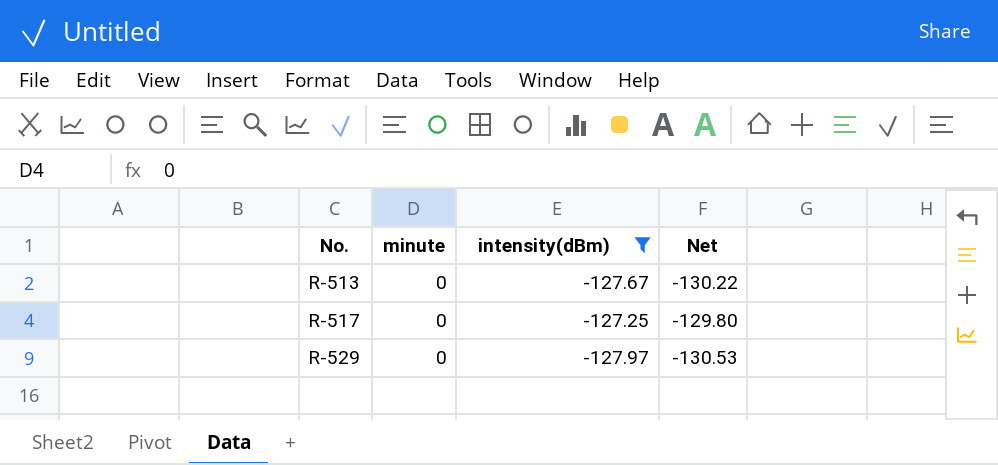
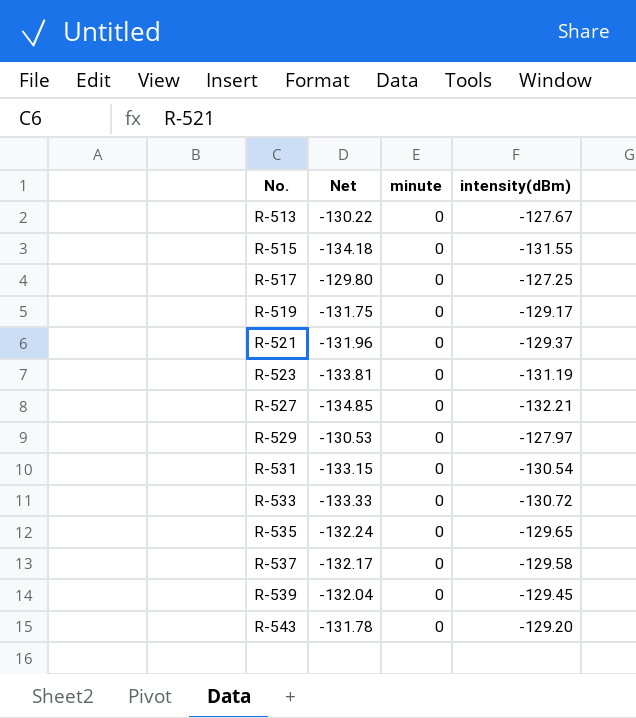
filter: intensity(dBm) >= -127.97 -> none
column Net | position: 4 -> 2

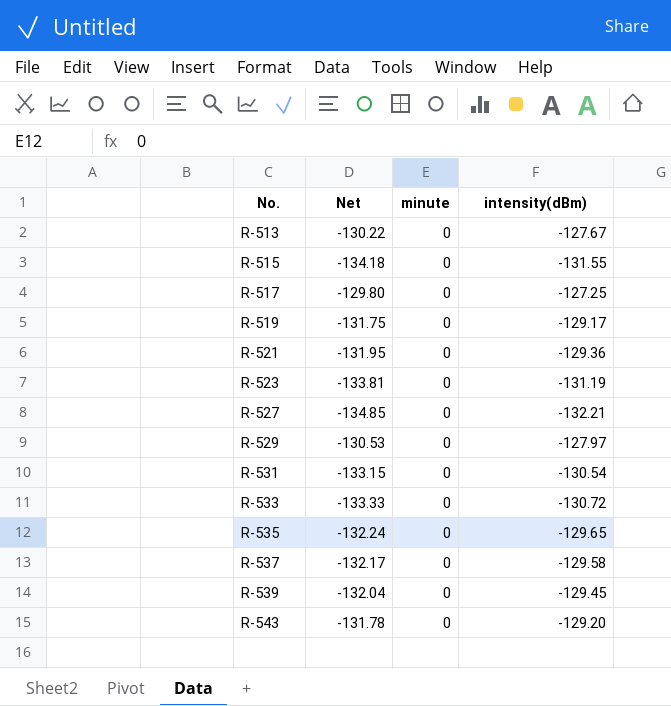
R-521 | Net: -131.96 -> -131.95
R-521 | intensity(dBm): -129.37 -> -129.36

